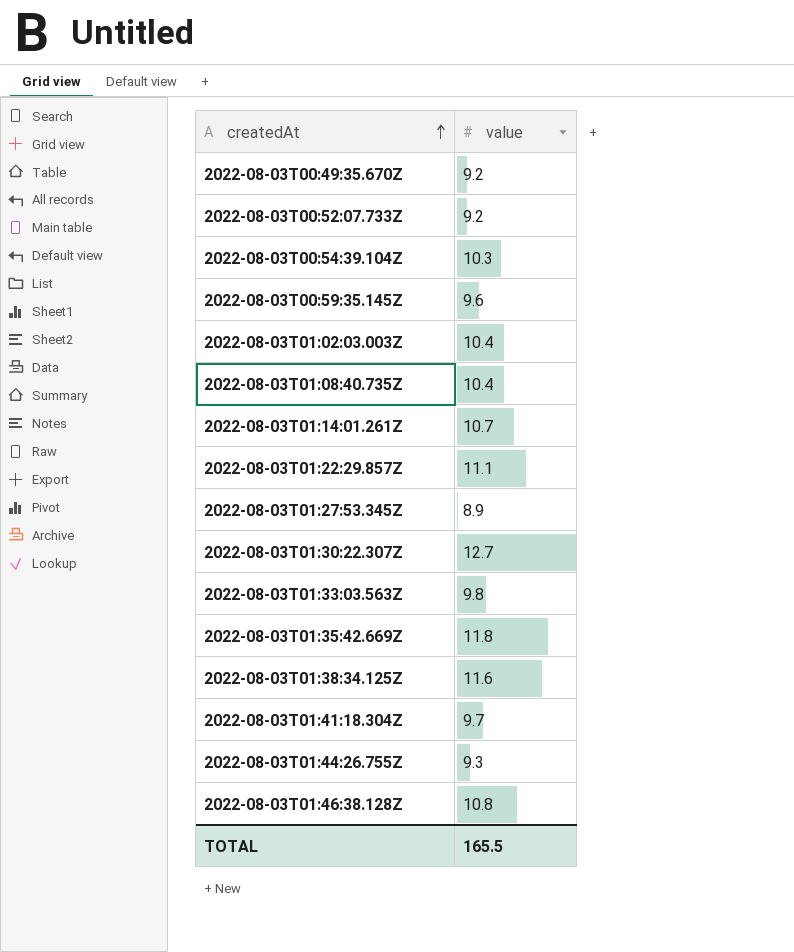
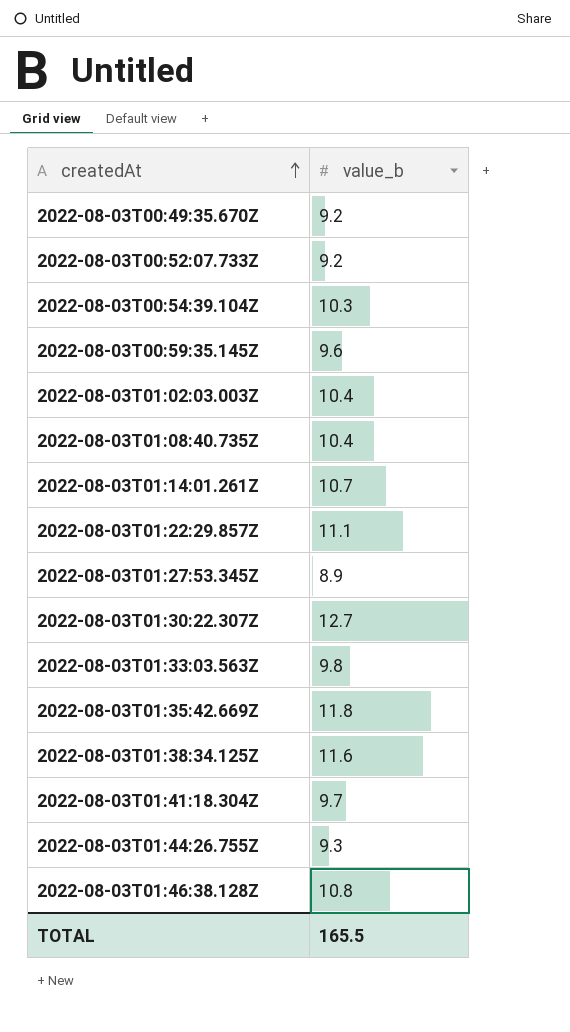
column name: value -> value_b

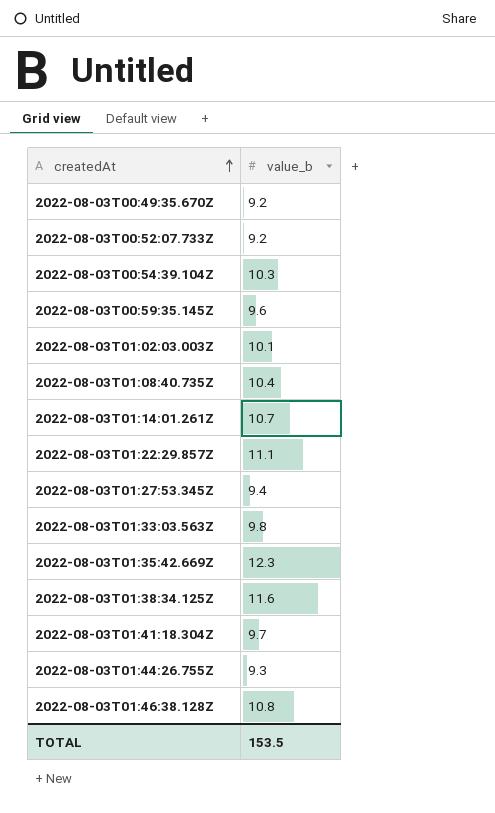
row 2022-08-03T01:30:22.307Z: 12.7 -> none
2022-08-03T01:02:03.003Z | value_b: 10.4 -> 10.1
2022-08-03T01:27:53.345Z | value_b: 8.9 -> 9.4
2022-08-03T01:35:42.669Z | value_b: 11.8 -> 12.3
TOTAL | value_b: 165.5 -> 153.5

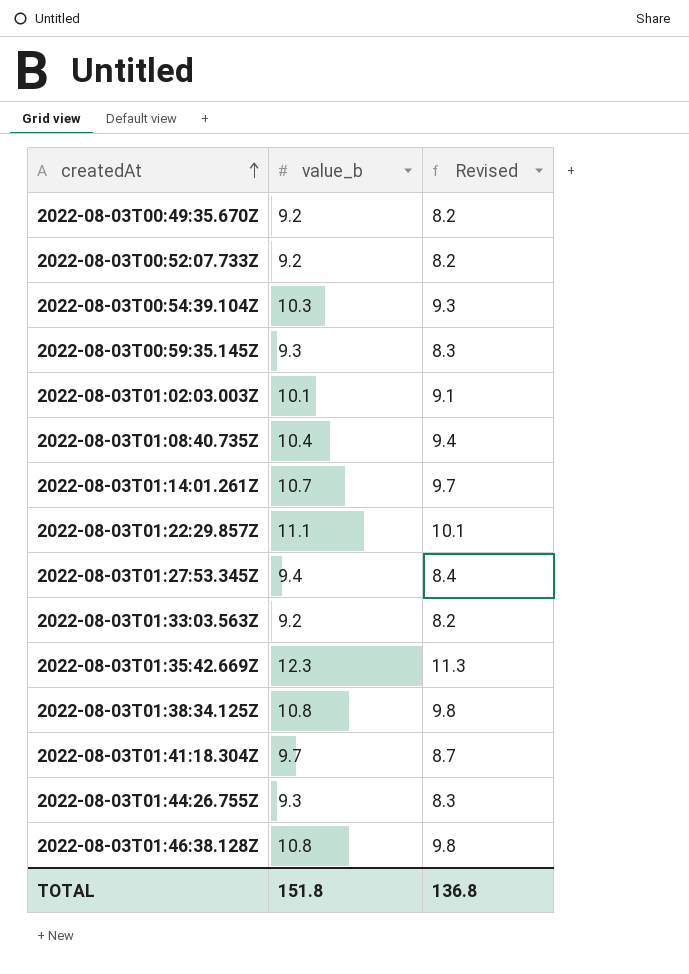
column Revised | formula: none -> [value_b] - 1
2022-08-03T00:59:35.145Z | value_b: 9.6 -> 9.3
2022-08-03T01:33:03.563Z | value_b: 9.8 -> 9.2
2022-08-03T01:38:34.125Z | value_b: 11.6 -> 10.8
TOTAL | value_b: 153.5 -> 151.8

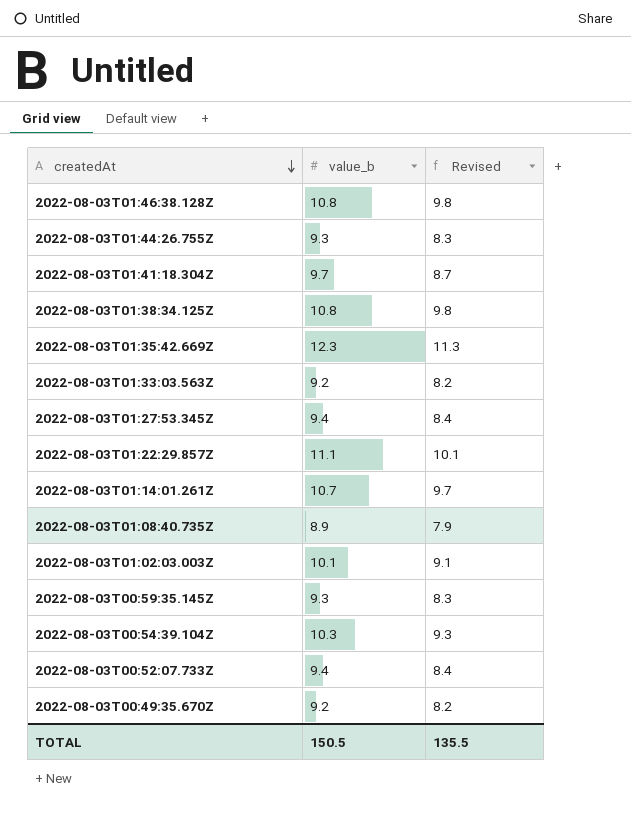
row order: createdAt ascending -> createdAt descending
2022-08-03T01:08:40.735Z | value_b: 10.4 -> 8.9
2022-08-03T01:08:40.735Z | Revised: 9.4 -> 7.9
2022-08-03T00:52:07.733Z | value_b: 9.2 -> 9.4
2022-08-03T00:52:07.733Z | Revised: 8.2 -> 8.4
TOTAL | value_b: 151.8 -> 150.5
TOTAL | Revised: 136.8 -> 135.5

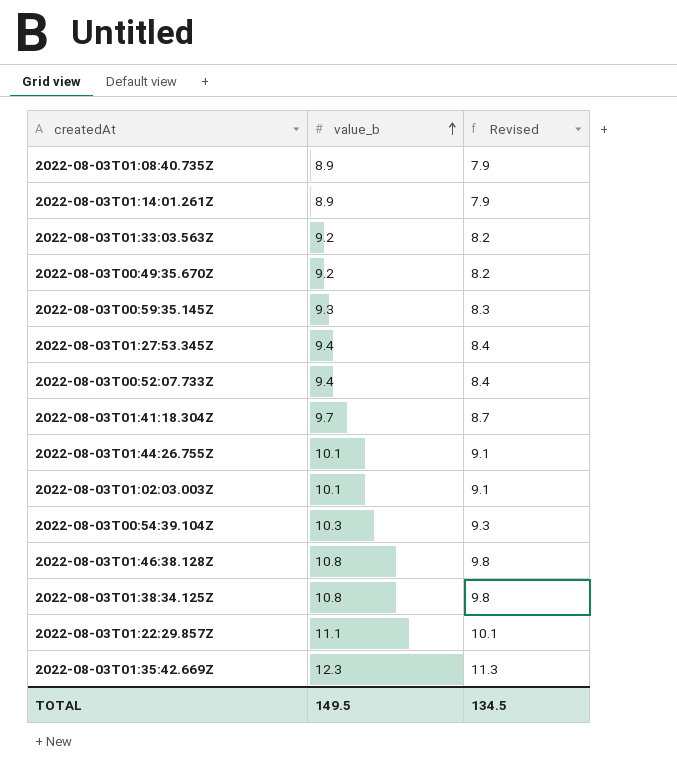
row order: createdAt descending -> value_b ascending
2022-08-03T01:14:01.261Z | value_b: 10.7 -> 8.9
2022-08-03T01:14:01.261Z | Revised: 9.7 -> 7.9
2022-08-03T01:44:26.755Z | value_b: 9.3 -> 10.1
2022-08-03T01:44:26.755Z | Revised: 8.3 -> 9.1
TOTAL | value_b: 150.5 -> 149.5
TOTAL | Revised: 135.5 -> 134.5

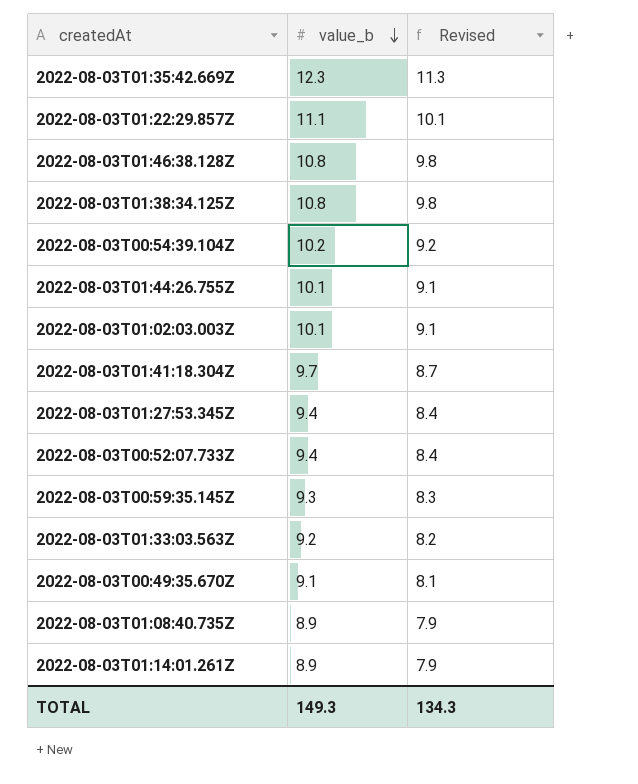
row order: value_b ascending -> value_b descending
2022-08-03T00:54:39.104Z | value_b: 10.3 -> 10.2
2022-08-03T00:54:39.104Z | Revised: 9.3 -> 9.2
2022-08-03T00:49:35.670Z | value_b: 9.2 -> 9.1
2022-08-03T00:49:35.670Z | Revised: 8.2 -> 8.1
TOTAL | value_b: 149.5 -> 149.3
TOTAL | Revised: 134.5 -> 134.3

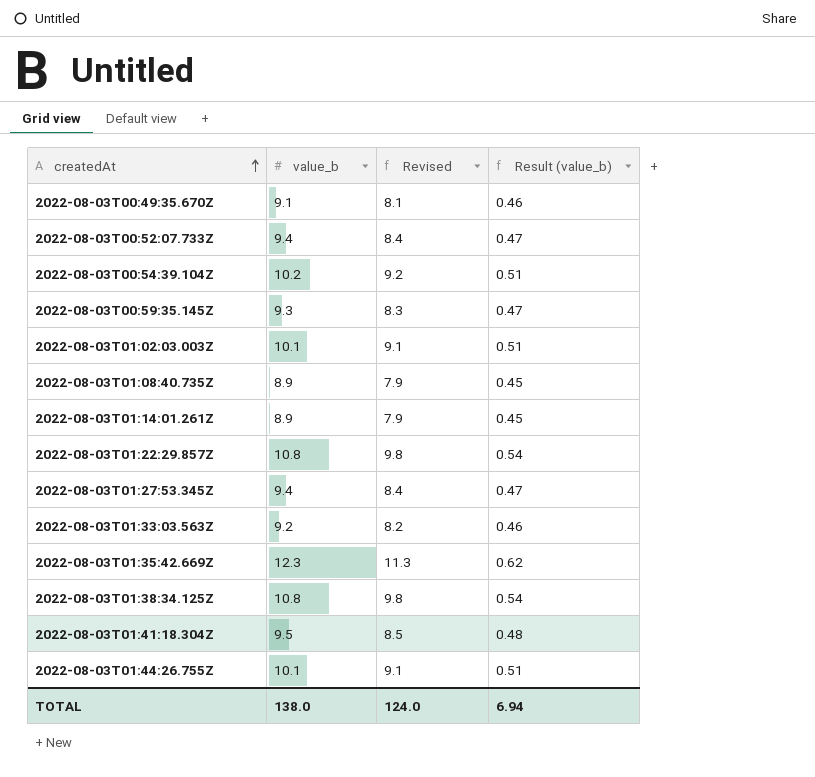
row order: value_b descending -> createdAt ascending
column Result (value_b) | formula: none -> [value_b] * 0.05
row 2022-08-03T01:46:38.128Z: 10.8 | 9.8 -> none
2022-08-03T01:22:29.857Z | value_b: 11.1 -> 10.8
2022-08-03T01:22:29.857Z | Revised: 10.1 -> 9.8
2022-08-03T01:41:18.304Z | value_b: 9.7 -> 9.5
2022-08-03T01:41:18.304Z | Revised: 8.7 -> 8.5
TOTAL | value_b: 149.3 -> 138.0
TOTAL | Revised: 134.3 -> 124.0

